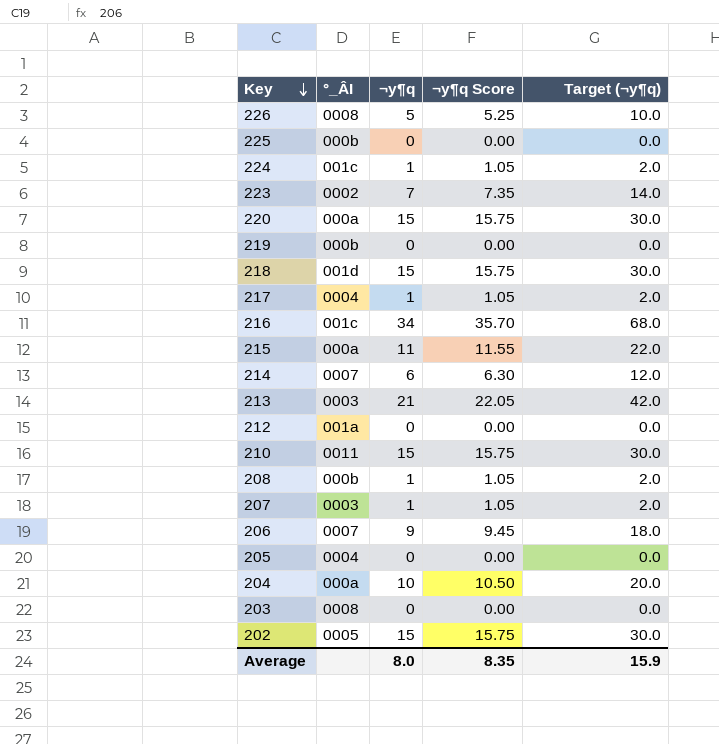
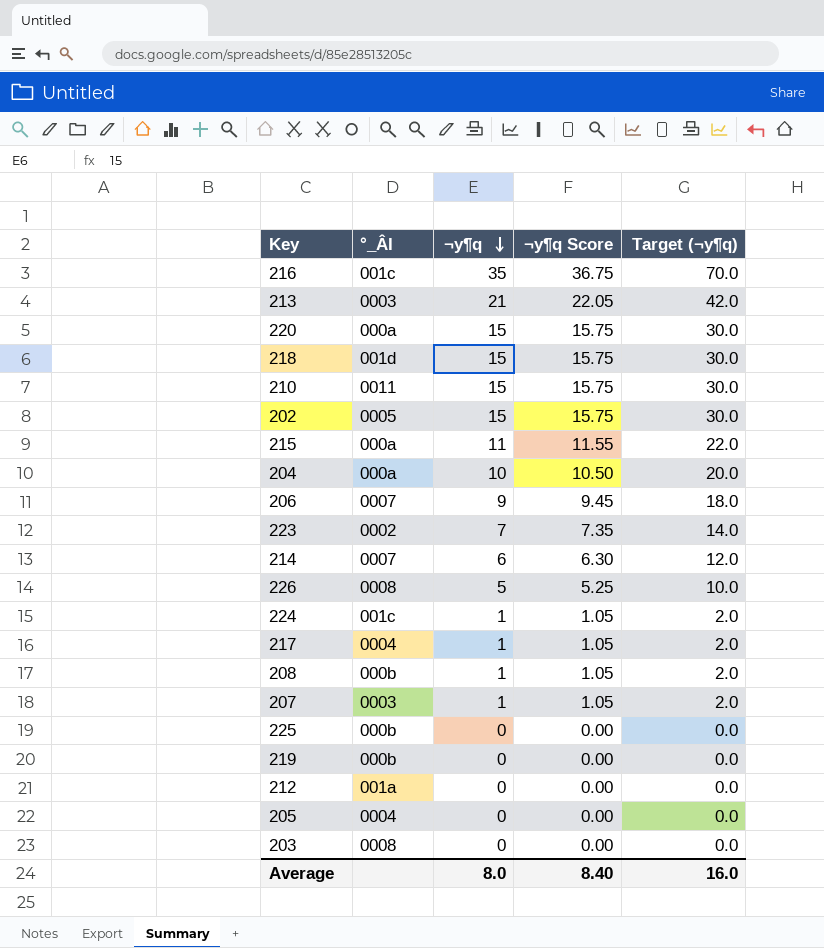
row order: Key descending -> ¬y¶q descending
216 | ¬y¶q: 34 -> 35
216 | ¬y¶q Score: 35.70 -> 36.75
216 | Target (¬y¶q): 68.0 -> 70.0
Average | ¬y¶q Score: 8.35 -> 8.40
Average | Target (¬y¶q): 15.9 -> 16.0

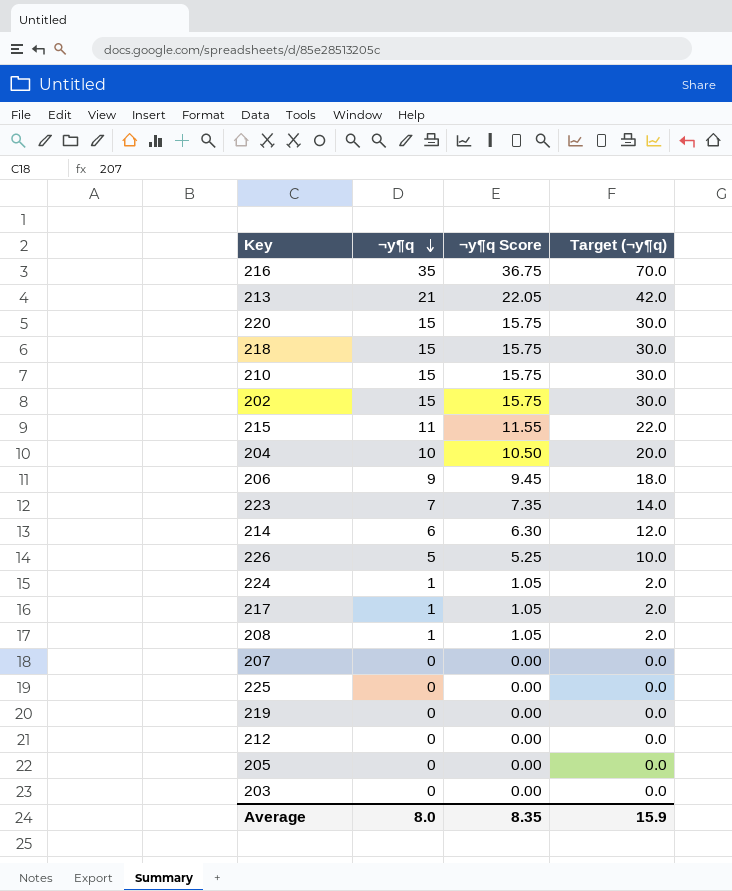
column °_ÂI | position: 2 -> none
207 | ¬y¶q: 1 -> 0
207 | ¬y¶q Score: 1.05 -> 0.00
207 | Target (¬y¶q): 2.0 -> 0.0
Average | ¬y¶q Score: 8.40 -> 8.35
Average | Target (¬y¶q): 16.0 -> 15.9

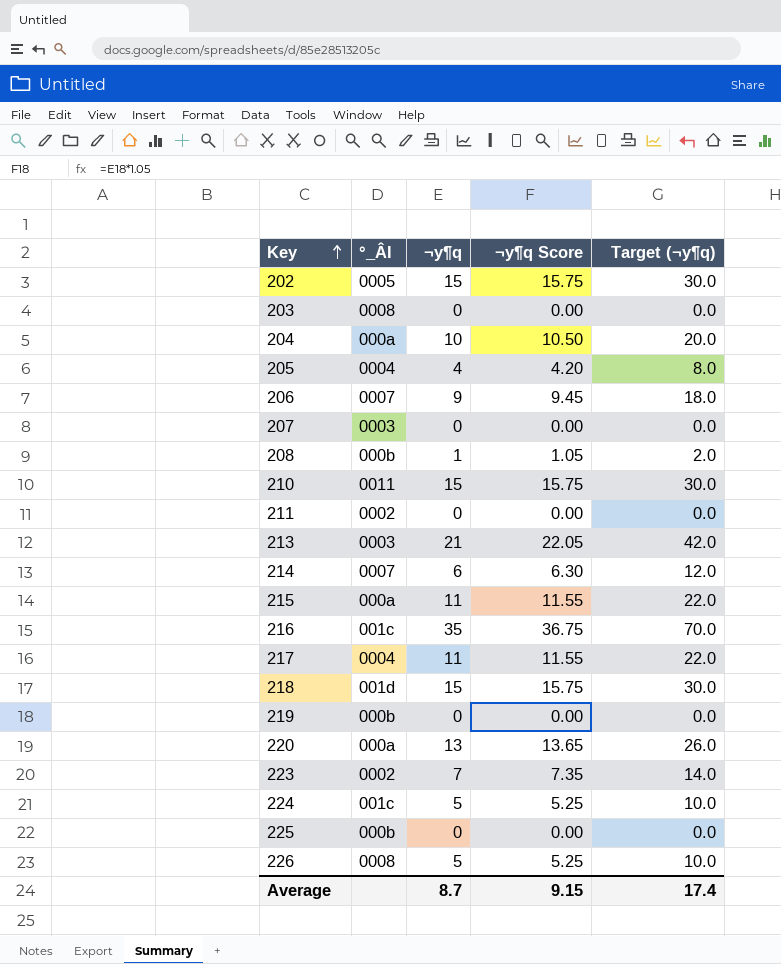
row order: ¬y¶q descending -> Key ascending
column °_ÂI | position: none -> 2
row 212: 0 | 0.00 | 0.0 -> none
205 | ¬y¶q: 0 -> 4
205 | ¬y¶q Score: 0.00 -> 4.20
205 | Target (¬y¶q): 0.0 -> 8.0
row 211: none -> 0002 | 0 | 0.00 | 0.0
217 | ¬y¶q: 1 -> 11
217 | ¬y¶q Score: 1.05 -> 11.55
217 | Target (¬y¶q): 2.0 -> 22.0
220 | ¬y¶q: 15 -> 13
220 | ¬y¶q Score: 15.75 -> 13.65
220 | Target (¬y¶q): 30.0 -> 26.0
224 | ¬y¶q: 1 -> 5
224 | ¬y¶q Score: 1.05 -> 5.25
224 | Target (¬y¶q): 2.0 -> 10.0
Average | ¬y¶q: 8.0 -> 8.7
Average | ¬y¶q Score: 8.35 -> 9.15
Average | Target (¬y¶q): 15.9 -> 17.4

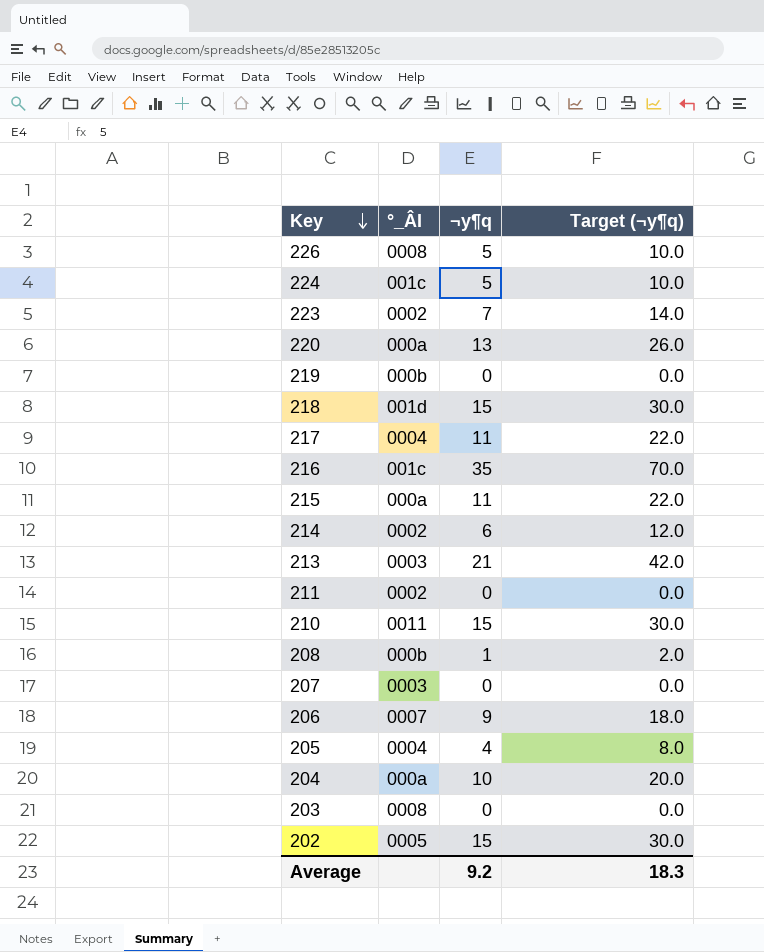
row order: Key ascending -> Key descending
column ¬y¶q Score | formula: [¬y¶q] * 1.05 -> none
row 225: 000b | 0 | 0.00 | 0.0 -> none
214 | °_ÂI: 0007 -> 0002
Average | ¬y¶q: 8.7 -> 9.2
Average | Target (¬y¶q): 17.4 -> 18.3

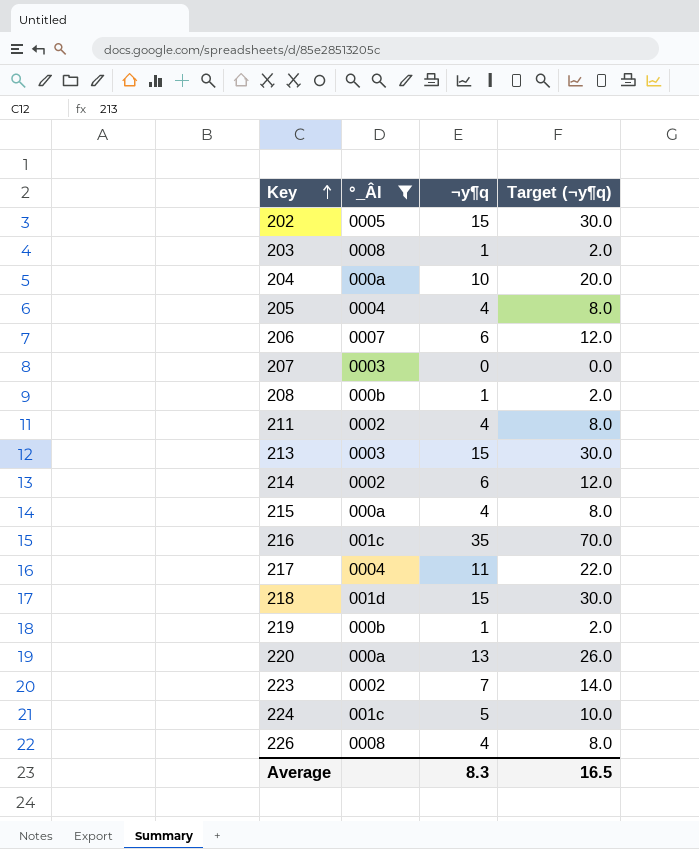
filter: none -> °_ÂI != 0011
row order: Key descending -> Key ascending
203 | ¬y¶q: 0 -> 1
203 | Target (¬y¶q): 0.0 -> 2.0
206 | ¬y¶q: 9 -> 6
206 | Target (¬y¶q): 18.0 -> 12.0
211 | ¬y¶q: 0 -> 4
211 | Target (¬y¶q): 0.0 -> 8.0
213 | ¬y¶q: 21 -> 15
213 | Target (¬y¶q): 42.0 -> 30.0
215 | ¬y¶q: 11 -> 4
215 | Target (¬y¶q): 22.0 -> 8.0
219 | ¬y¶q: 0 -> 1
219 | Target (¬y¶q): 0.0 -> 2.0
226 | ¬y¶q: 5 -> 4
226 | Target (¬y¶q): 10.0 -> 8.0
Average | ¬y¶q: 9.2 -> 8.3
Average | Target (¬y¶q): 18.3 -> 16.5

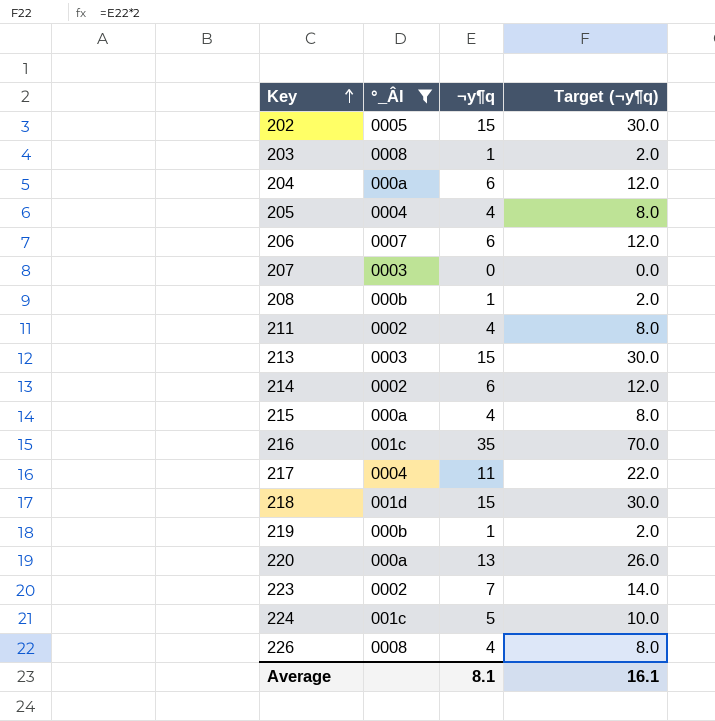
204 | ¬y¶q: 10 -> 6
204 | Target (¬y¶q): 20.0 -> 12.0
Average | ¬y¶q: 8.3 -> 8.1
Average | Target (¬y¶q): 16.5 -> 16.1

